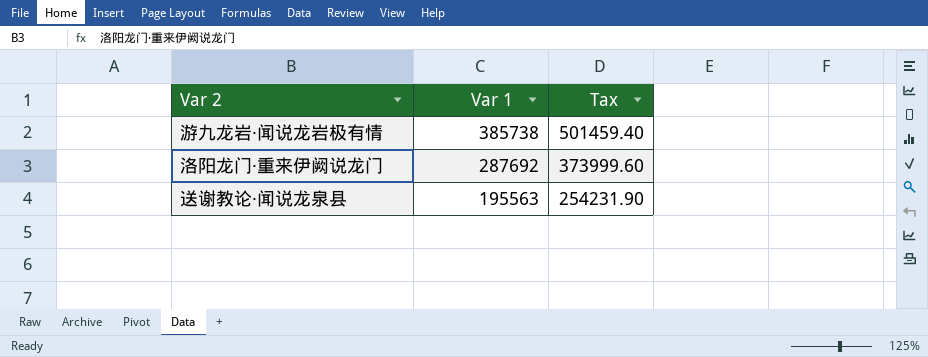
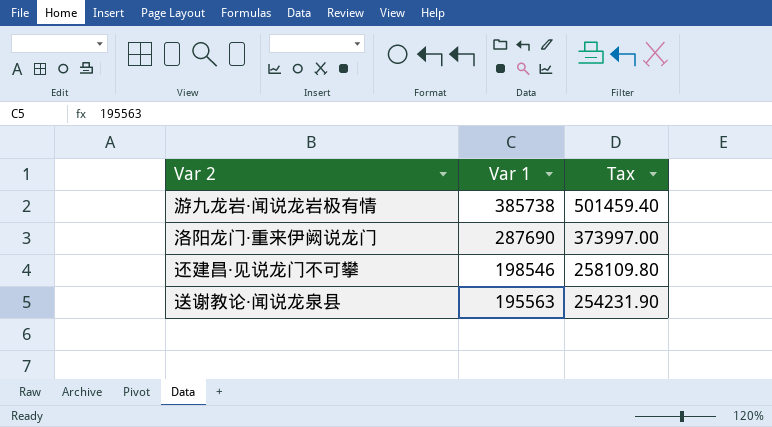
洛阳龙门·重来伊阙说龙门 | Var 1: 287692 -> 287690
洛阳龙门·重来伊阙说龙门 | Tax: 373999.60 -> 373997.00
row 还建昌·见说龙门不可攀: none -> 198546 | 258109.80

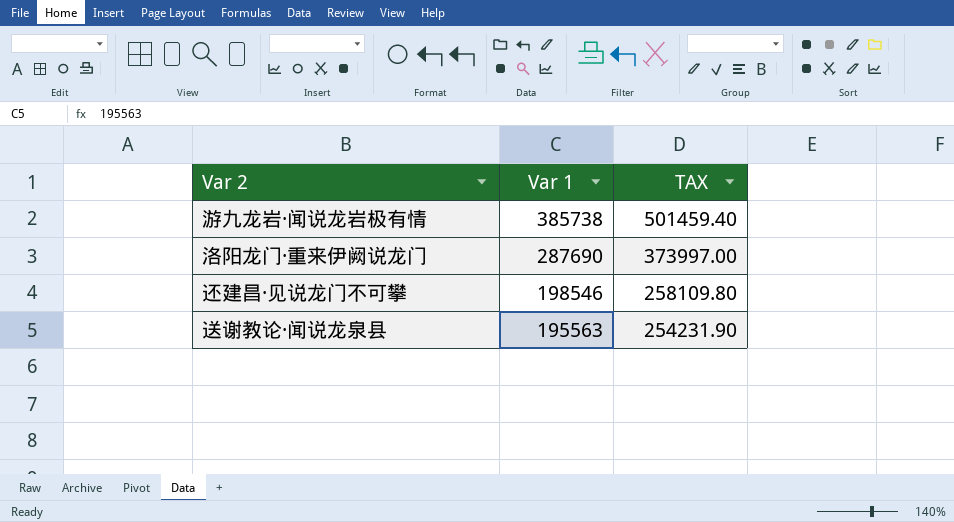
column name: Tax -> TAX

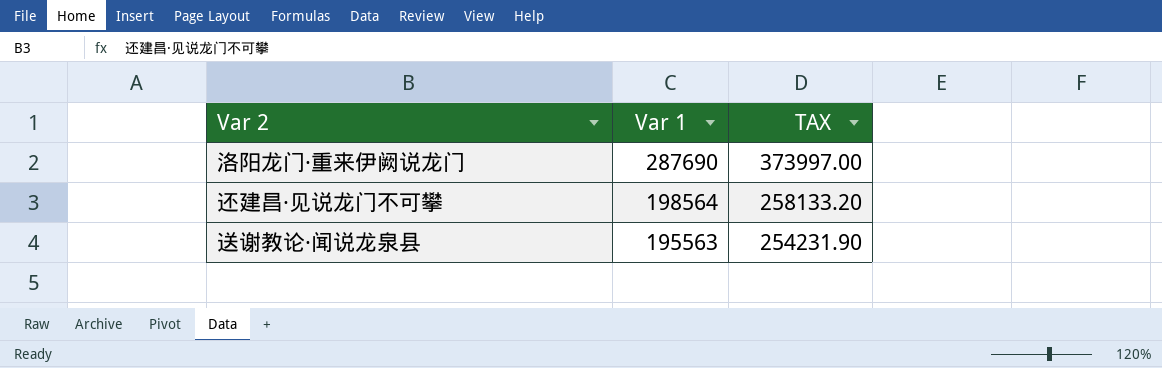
row 游九龙岩·闻说龙岩极有情: 385738 | 501459.40 -> none
还建昌·见说龙门不可攀 | Var 1: 198546 -> 198564
还建昌·见说龙门不可攀 | TAX: 258109.80 -> 258133.20

